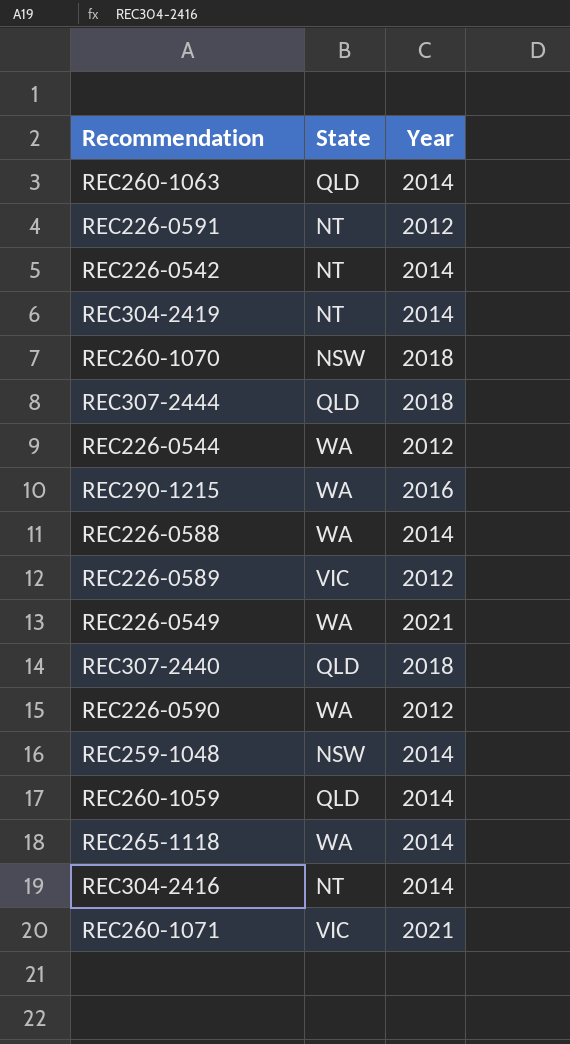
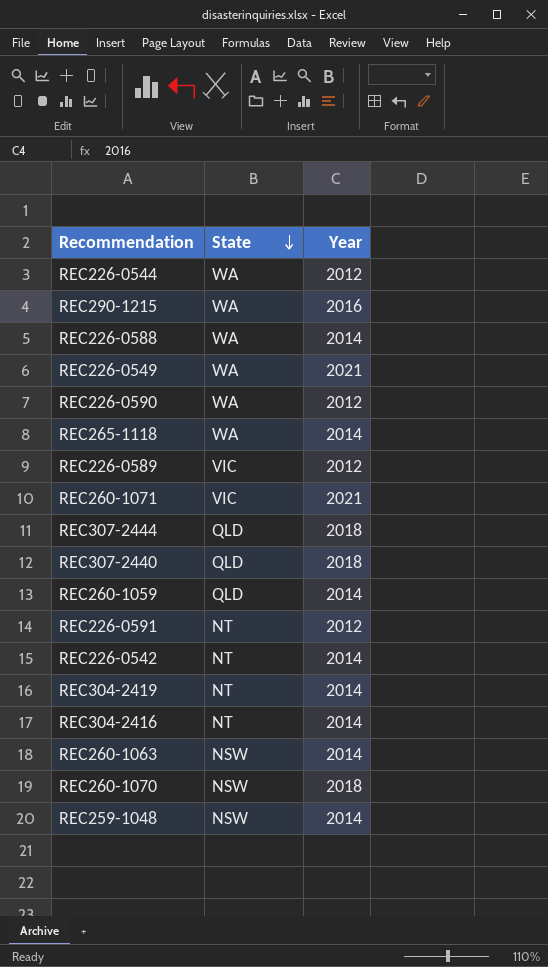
row order: none -> State descending
REC260-1063 | State: QLD -> NSW

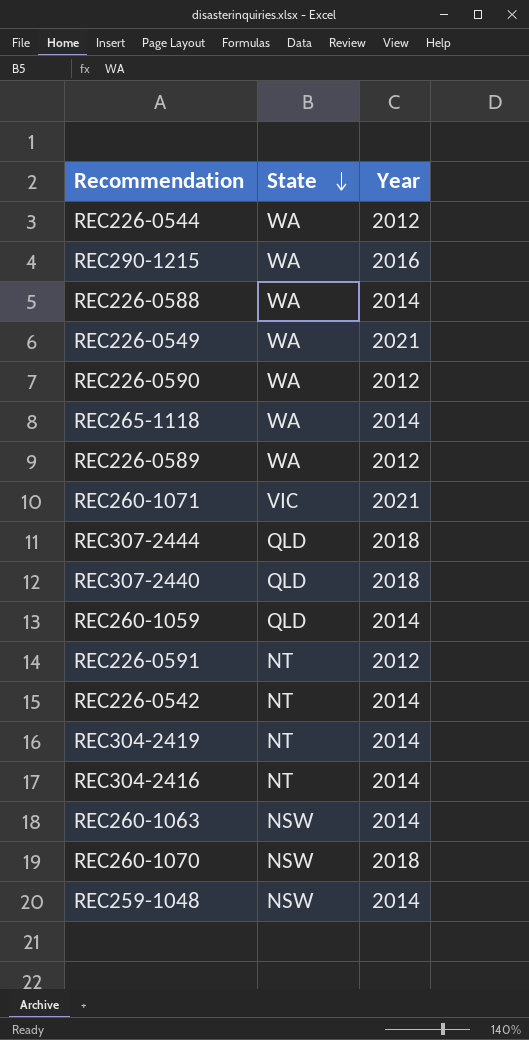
REC226-0589 | State: VIC -> WA

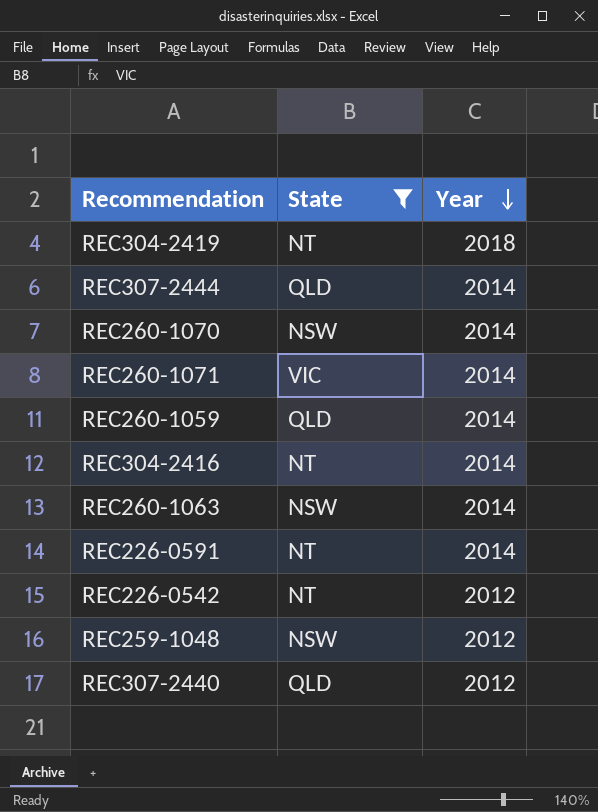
filter: none -> State != WA
row order: State descending -> Year descending
REC304-2419 | Year: 2014 -> 2018
REC307-2444 | Year: 2018 -> 2014
REC260-1070 | Year: 2018 -> 2014
REC260-1071 | Year: 2021 -> 2014
REC226-0591 | Year: 2012 -> 2014
REC226-0542 | Year: 2014 -> 2012
REC259-1048 | Year: 2014 -> 2012
REC307-2440 | Year: 2018 -> 2012

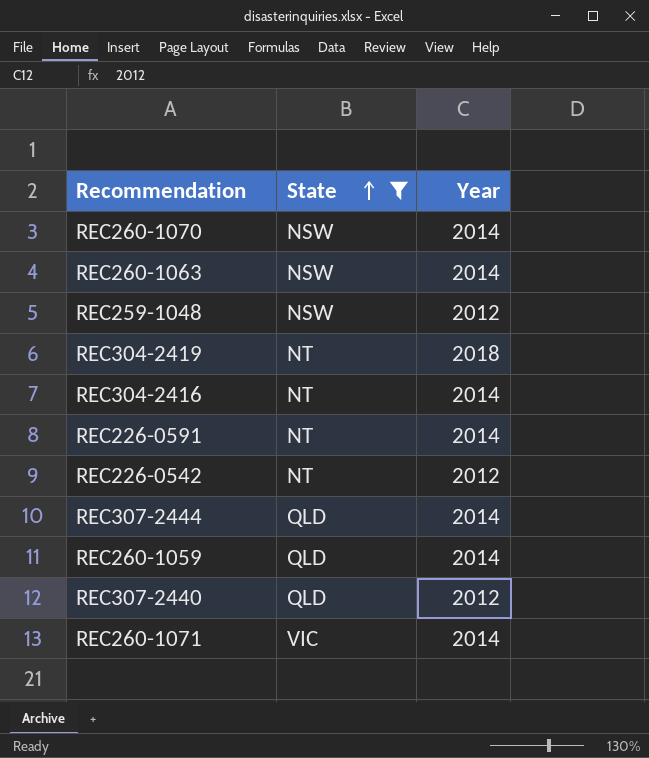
row order: Year descending -> State ascending

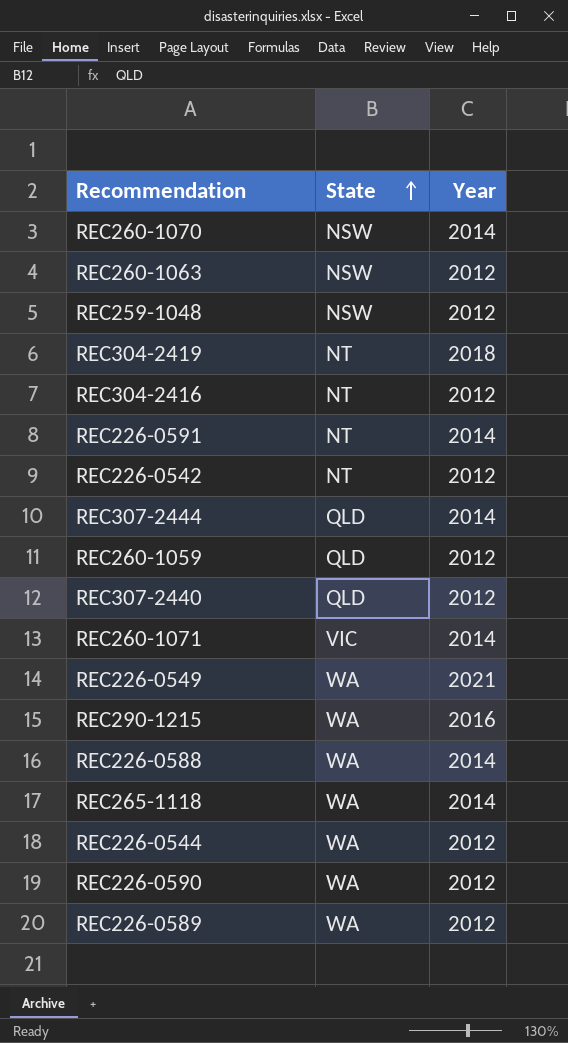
filter: State != WA -> none
REC260-1063 | Year: 2014 -> 2012
REC304-2416 | Year: 2014 -> 2012
REC260-1059 | Year: 2014 -> 2012

